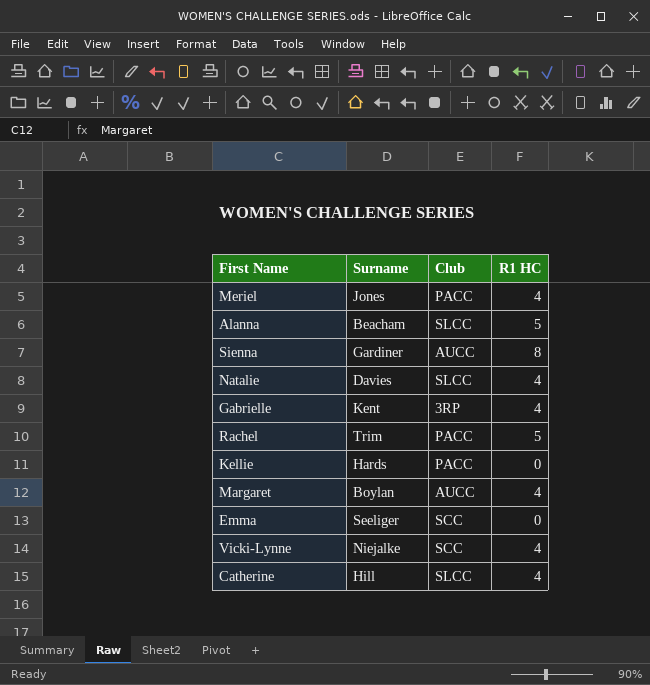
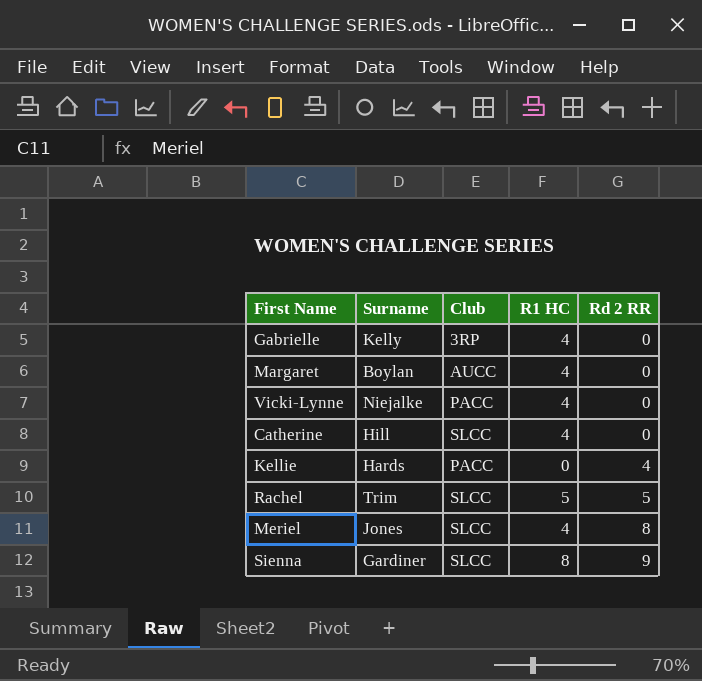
row order: none -> Rd 2 RR ascending
column Rd 2 RR | position: none -> 5
row Alanna: Beacham | SLCC | 5 -> none
row Natalie: Davies | SLCC | 4 -> none
row Emma: Seeliger | SCC | 0 -> none
Gabrielle | Surname: Kent -> Kelly
Vicki-Lynne | Club: SCC -> PACC
Rachel | Club: PACC -> SLCC
Meriel | Club: PACC -> SLCC
Sienna | Club: AUCC -> SLCC

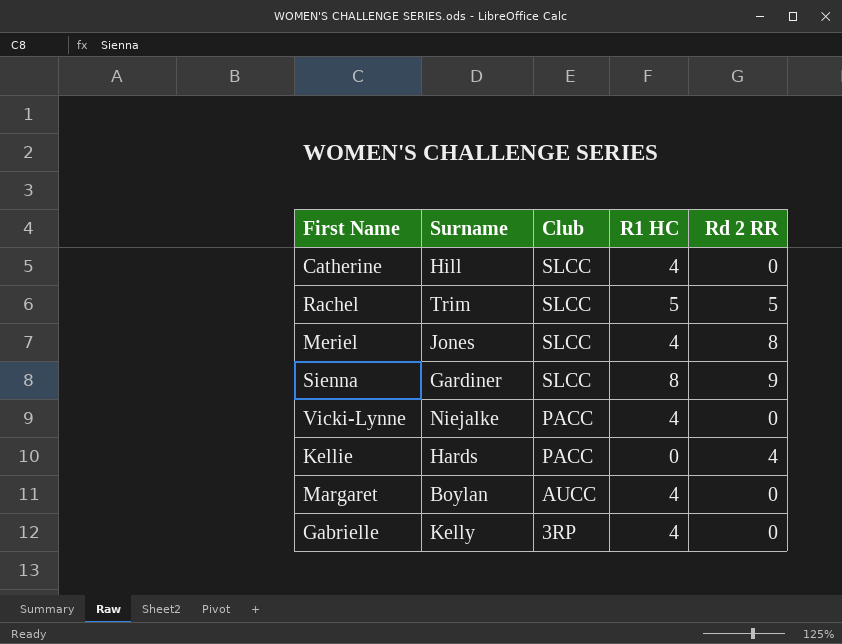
row order: Rd 2 RR ascending -> Club descending

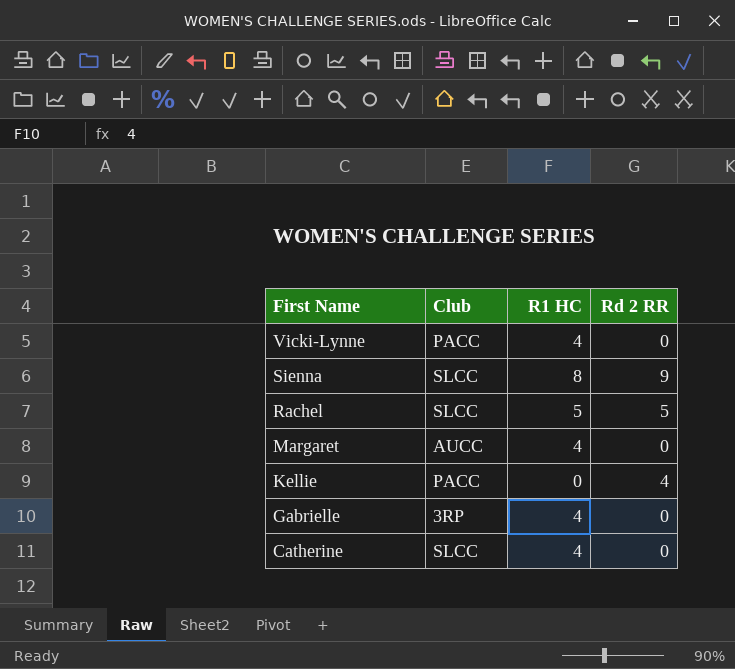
row order: Club descending -> First Name descending
column Surname | position: 2 -> none
row Meriel: Jones | SLCC | 4 | 8 -> none

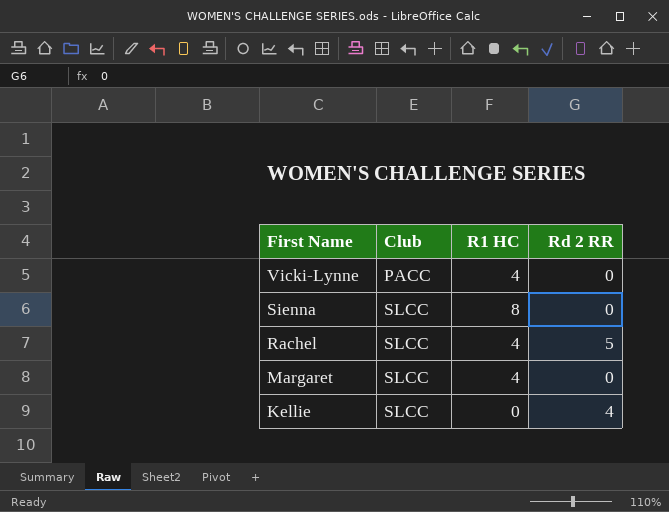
row Gabrielle: 3RP | 4 | 0 -> none
row Catherine: SLCC | 4 | 0 -> none
Sienna | Rd 2 RR: 9 -> 0
Rachel | R1 HC: 5 -> 4
Margaret | Club: AUCC -> SLCC
Kellie | Club: PACC -> SLCC

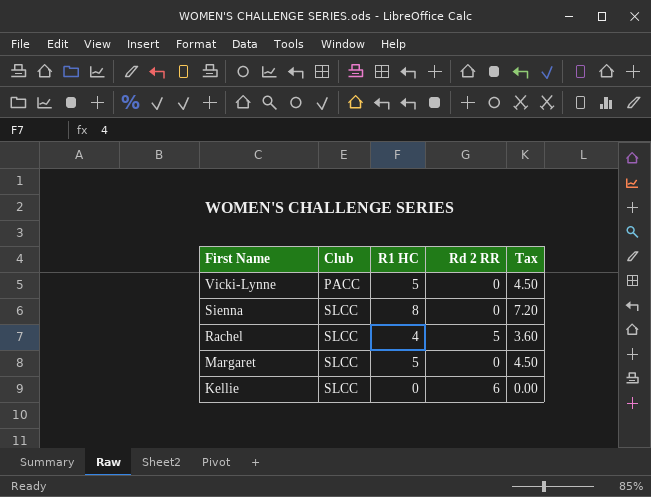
column Tax | formula: none -> [R1 HC] * 0.9
Vicki-Lynne | R1 HC: 4 -> 5
Margaret | R1 HC: 4 -> 5
Kellie | Rd 2 RR: 4 -> 6

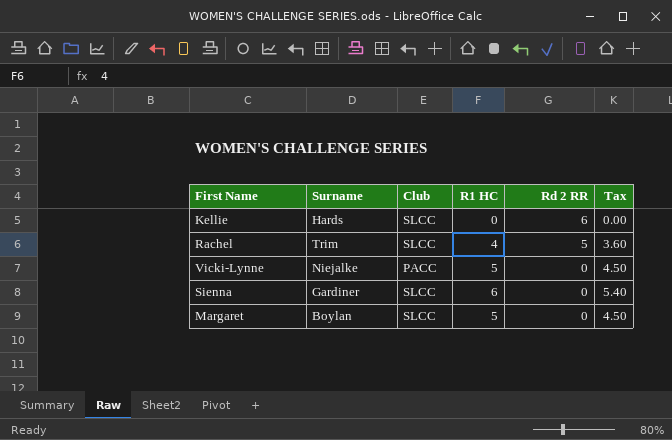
row order: First Name descending -> Rd 2 RR descending
column Surname | position: none -> 2
Sienna | R1 HC: 8 -> 6
Sienna | Tax: 7.20 -> 5.40

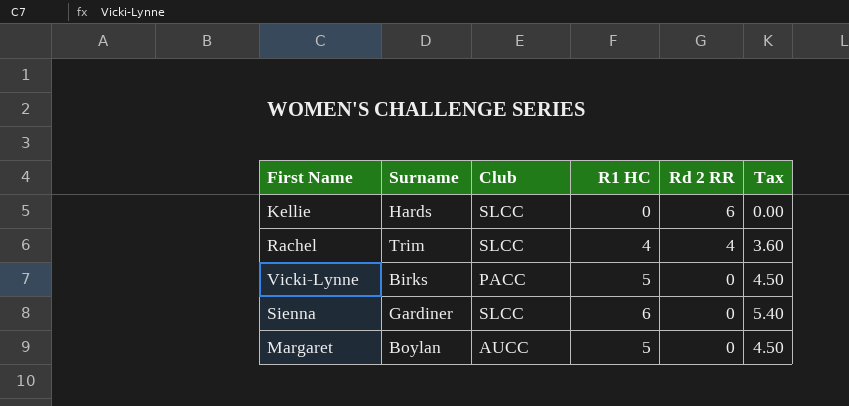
Rachel | Rd 2 RR: 5 -> 4
Vicki-Lynne | Surname: Niejalke -> Birks
Margaret | Club: SLCC -> AUCC

